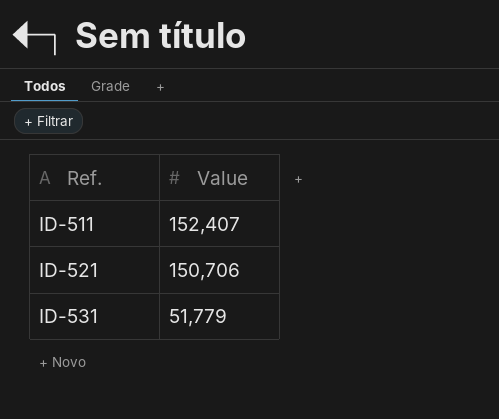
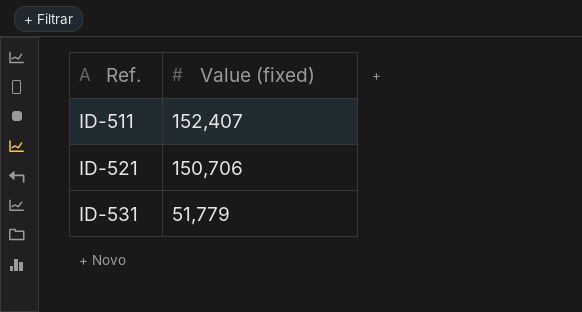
column name: Value -> Value (fixed)

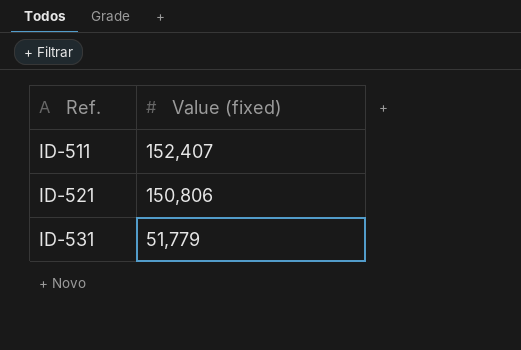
ID-521 | Value (fixed): 150,706 -> 150,806

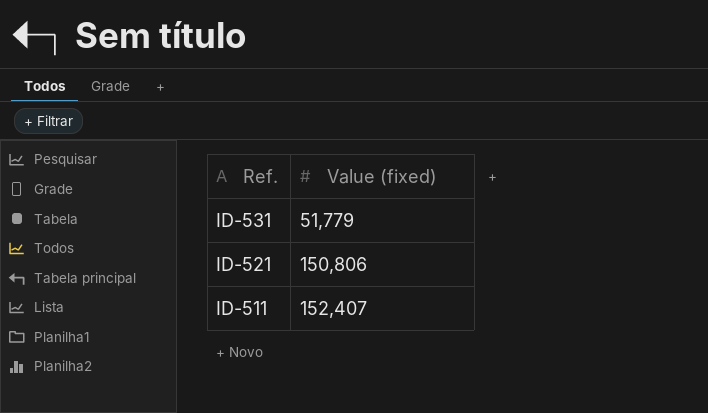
row order: Ref. ascending -> Ref. descending

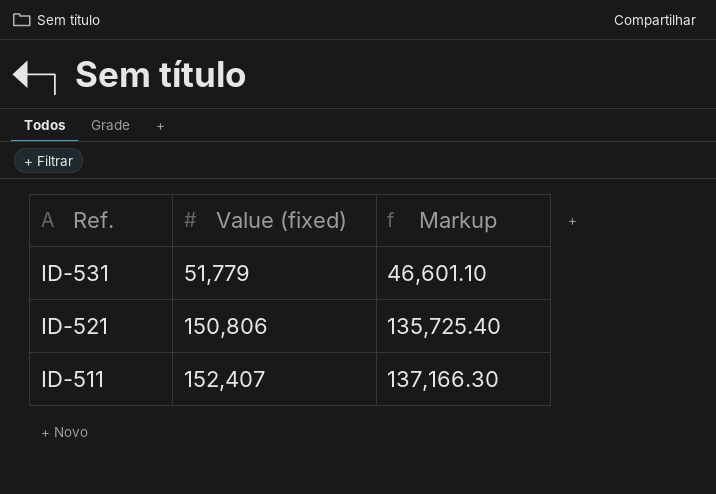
column Markup | formula: none -> [Value (fixed)] * 0.9

